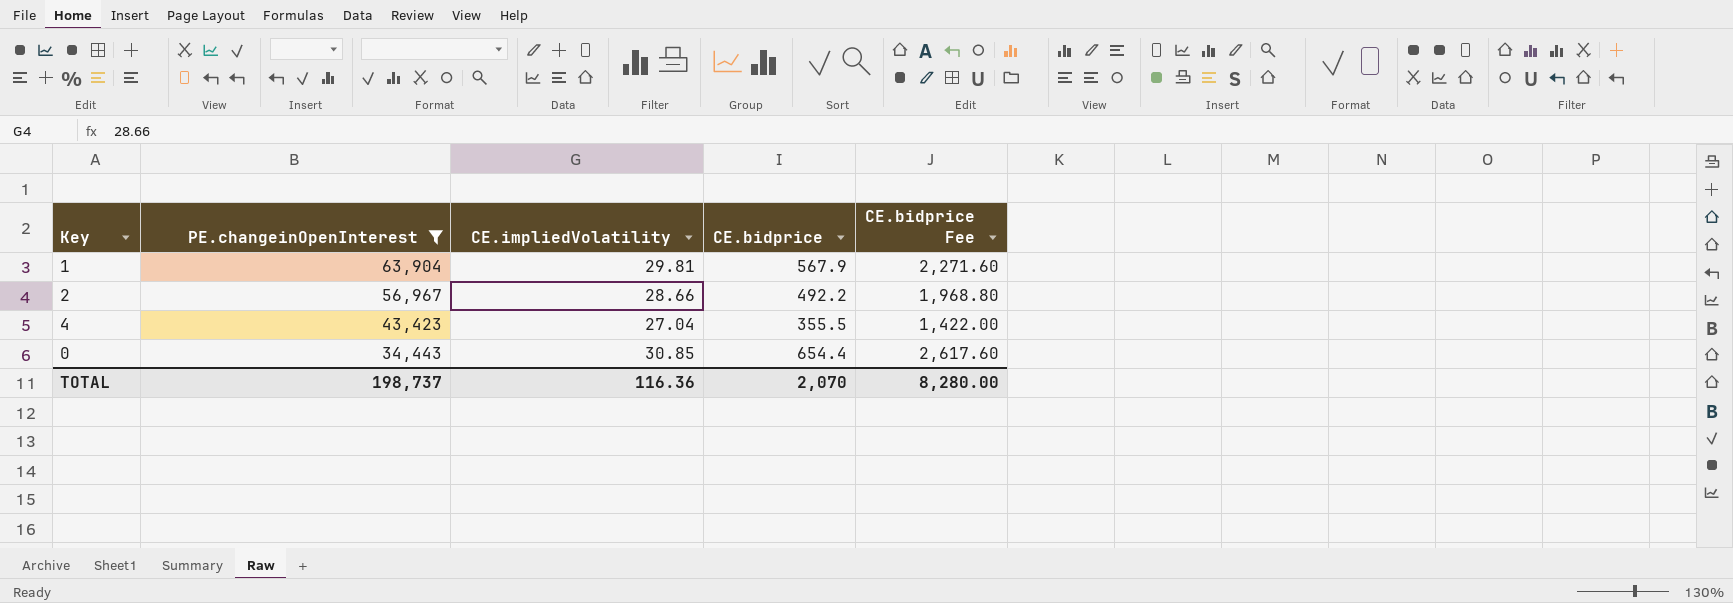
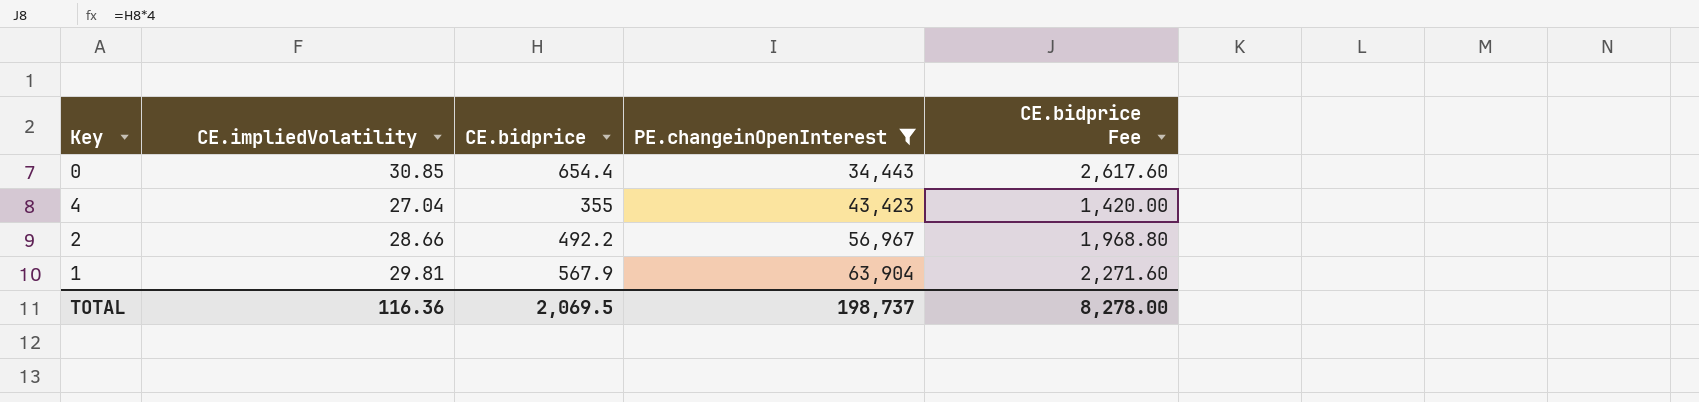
row order: PE.changeinOpenInterest descending -> PE.changeinOpenInterest ascending
column PE.changeinOpenInterest | position: 2 -> 4
4 | CE.bidprice: 355.5 -> 355
4 | CE.bidprice Fee: 1,422.00 -> 1,420.00
TOTAL | CE.bidprice: 2,070 -> 2,069.5
TOTAL | CE.bidprice Fee: 8,280.00 -> 8,278.00

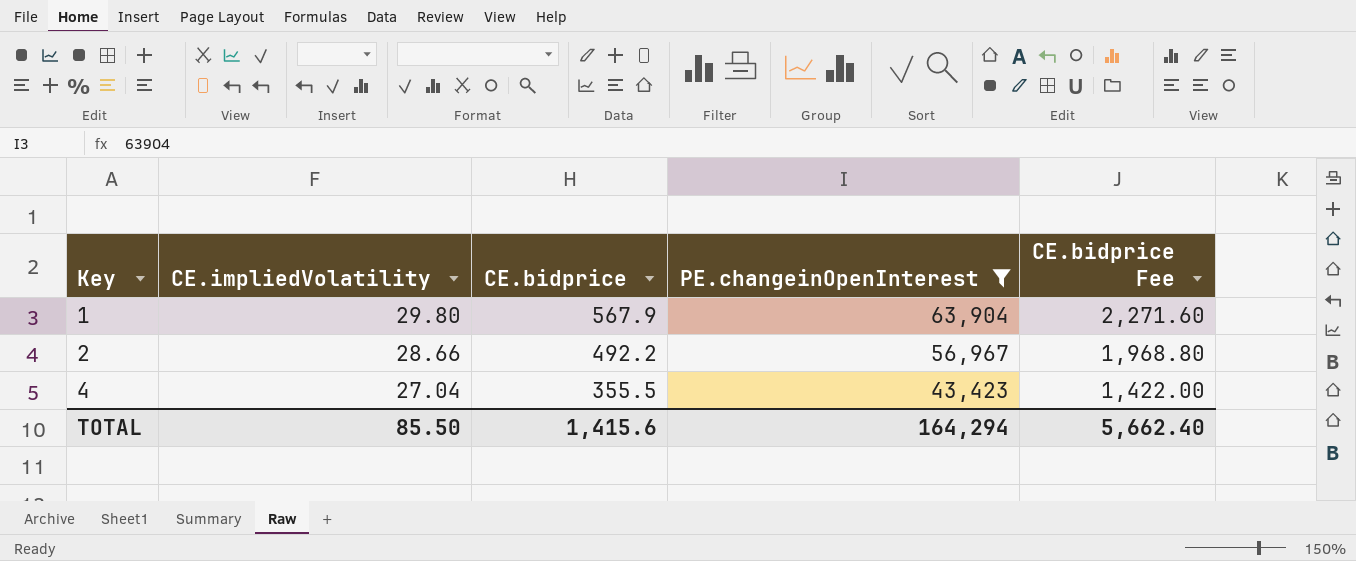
row order: PE.changeinOpenInterest ascending -> Key ascending
row 0: 30.85 | 654.4 | 34,443 | 2,617.60 -> none
1 | CE.impliedVolatility: 29.81 -> 29.80
4 | CE.bidprice: 355 -> 355.5
4 | CE.bidprice Fee: 1,420.00 -> 1,422.00
TOTAL | CE.impliedVolatility: 116.36 -> 85.50
TOTAL | CE.bidprice: 2,069.5 -> 1,415.6
TOTAL | PE.changeinOpenInterest: 198,737 -> 164,294
TOTAL | CE.bidprice Fee: 8,278.00 -> 5,662.40

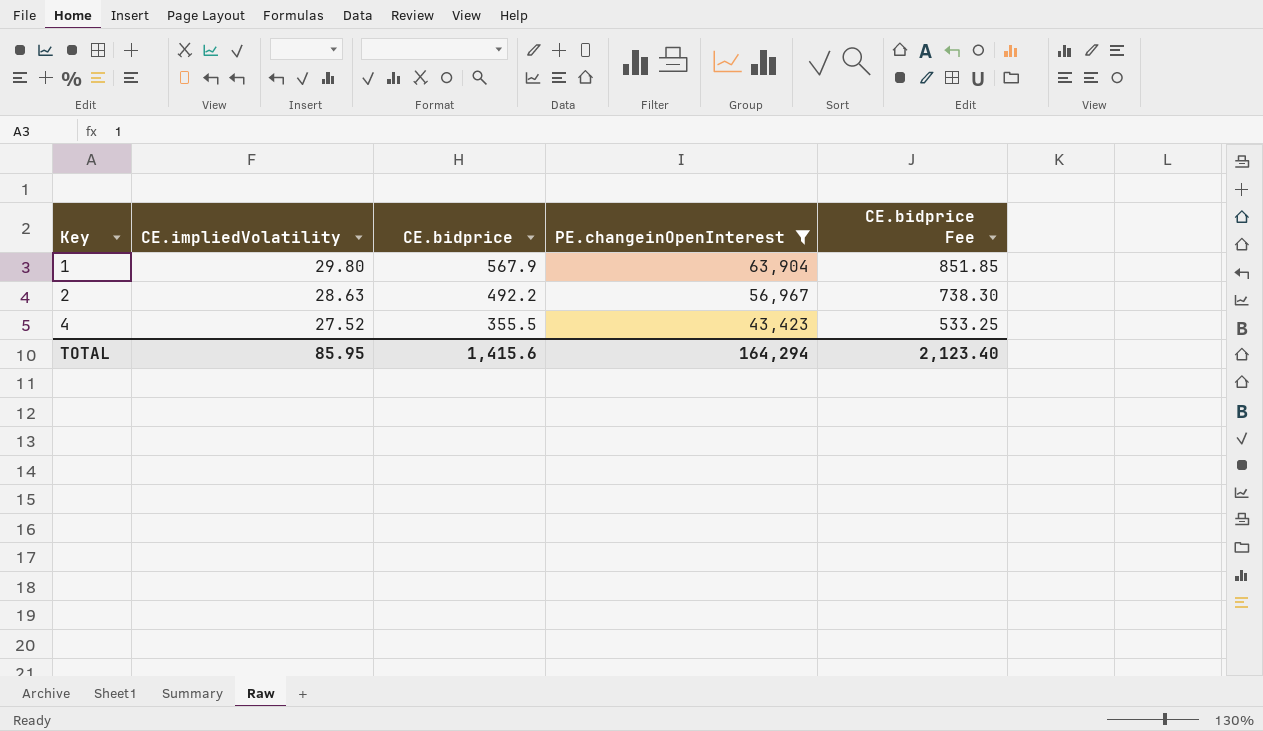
column CE.bidprice Fee | formula: [CE.bidprice] * 4 -> [CE.bidprice] * 1.5
2 | CE.impliedVolatility: 28.66 -> 28.63
4 | CE.impliedVolatility: 27.04 -> 27.52
TOTAL | CE.impliedVolatility: 85.50 -> 85.95
TOTAL | CE.bidprice Fee: 5,662.40 -> 2,123.40

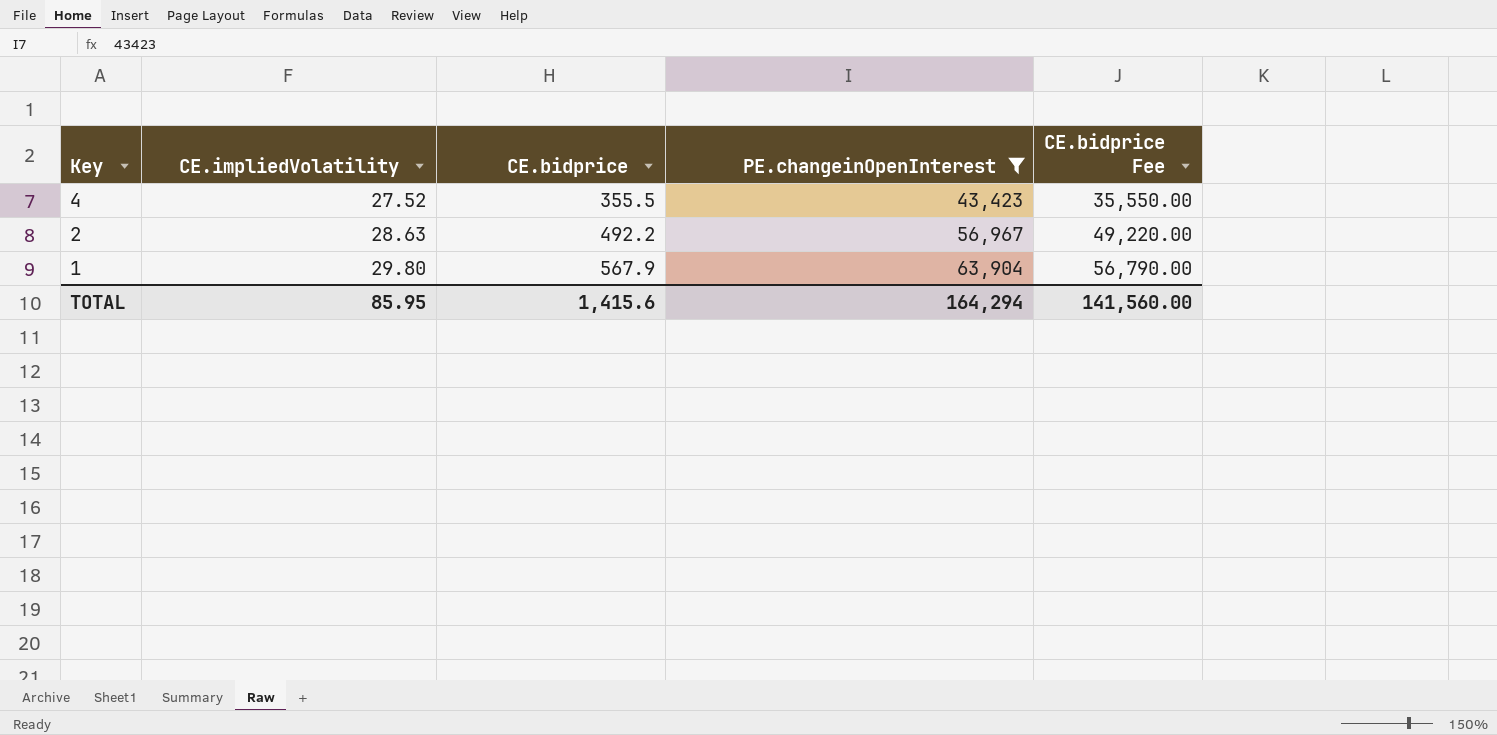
row order: Key ascending -> Key descending
column CE.bidprice Fee | formula: [CE.bidprice] * 1.5 -> [CE.bidprice] * 100
TOTAL | CE.bidprice Fee: 2,123.40 -> 141,560.00

